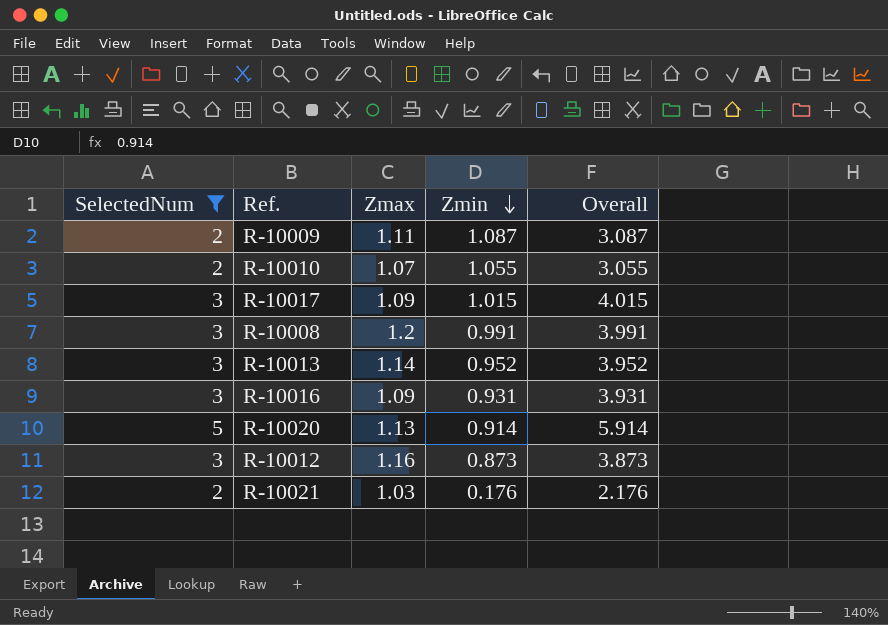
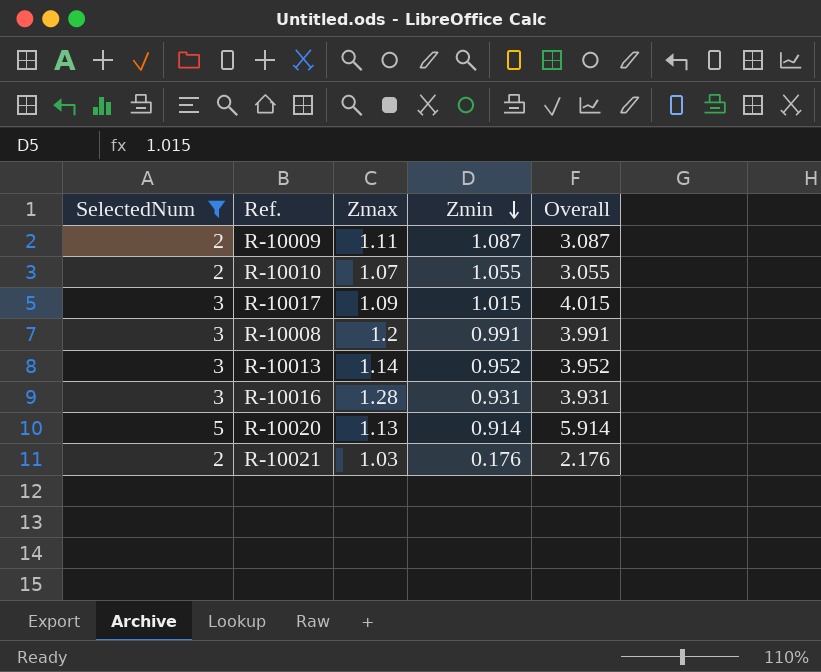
row R-10012: 3 | 1.16 | 0.873 | 3.873 -> none
R-10016 | Zmax: 1.09 -> 1.28

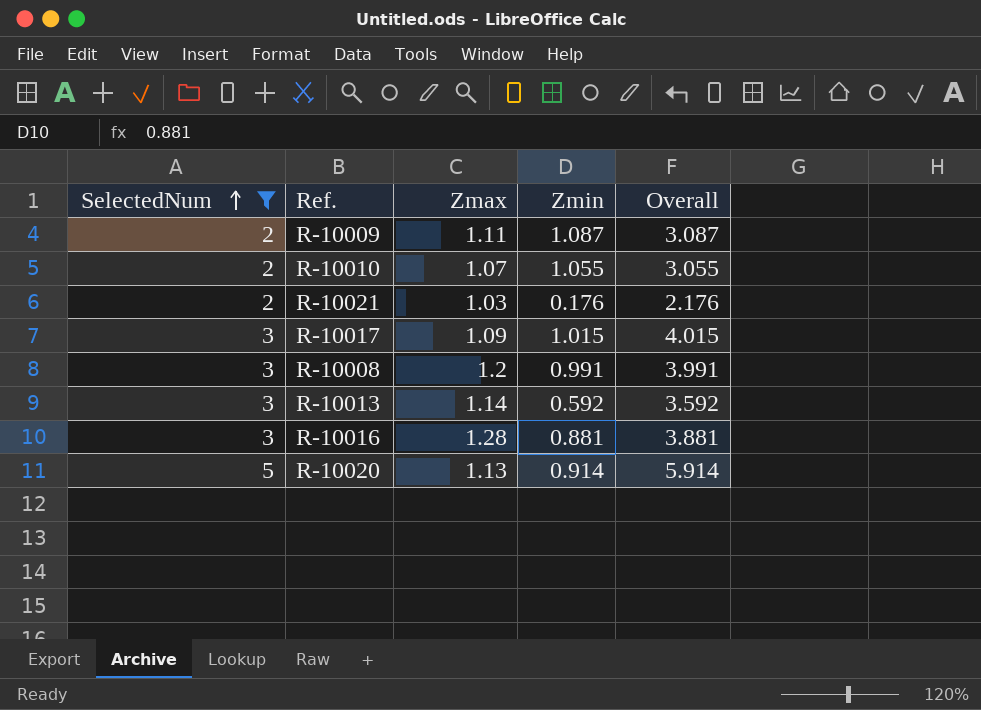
row order: Zmin descending -> SelectedNum ascending
R-10013 | Zmin: 0.952 -> 0.592
R-10013 | Overall: 3.952 -> 3.592
R-10016 | Zmin: 0.931 -> 0.881
R-10016 | Overall: 3.931 -> 3.881

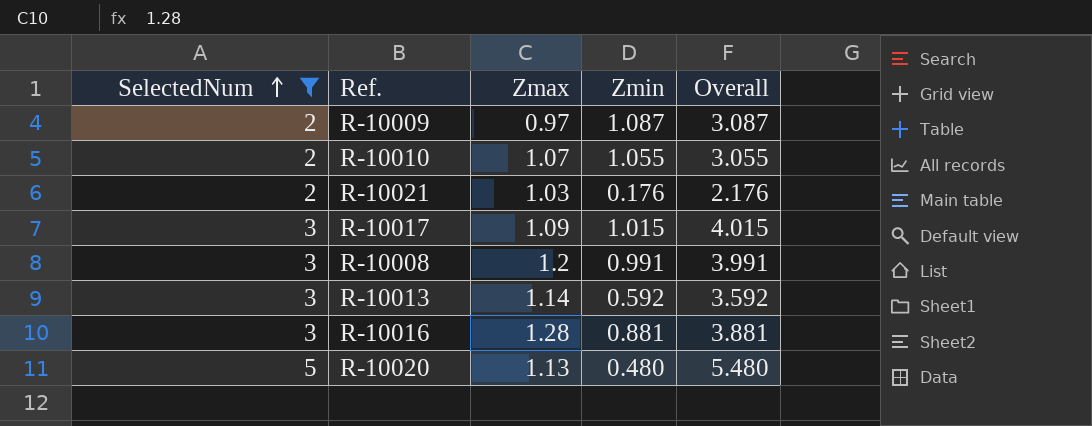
R-10009 | Zmax: 1.11 -> 0.97
R-10020 | Zmin: 0.914 -> 0.480
R-10020 | Overall: 5.914 -> 5.480

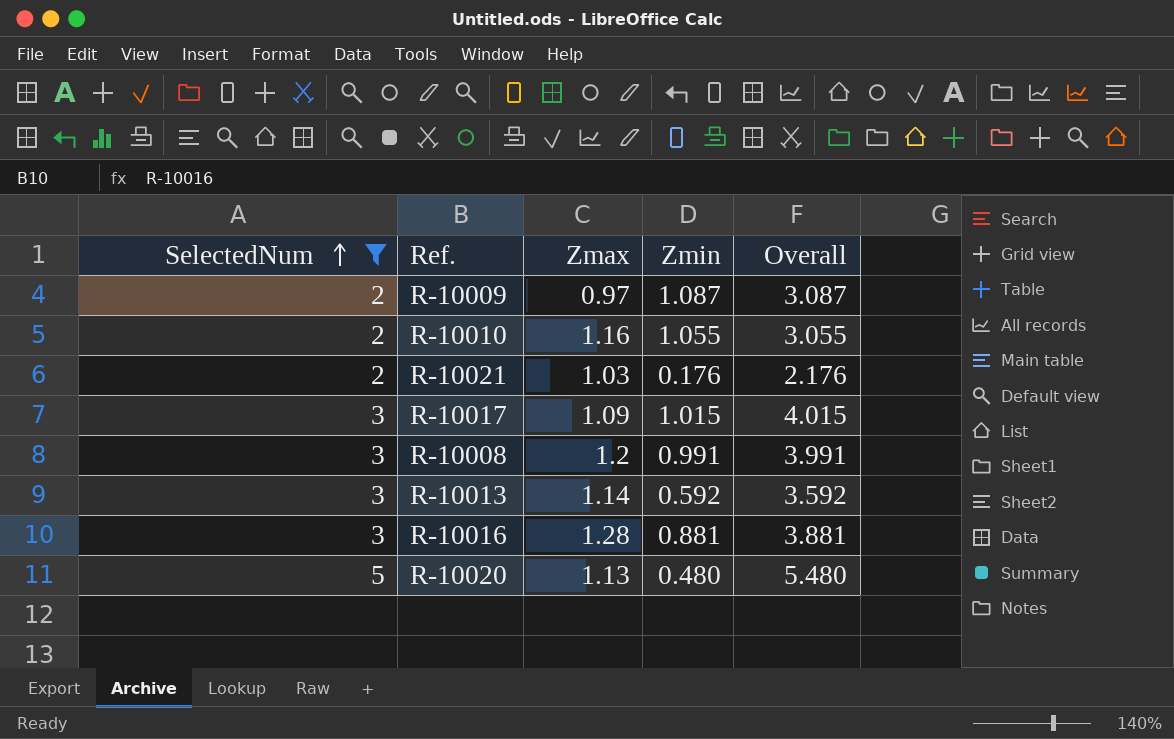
R-10010 | Zmax: 1.07 -> 1.16

